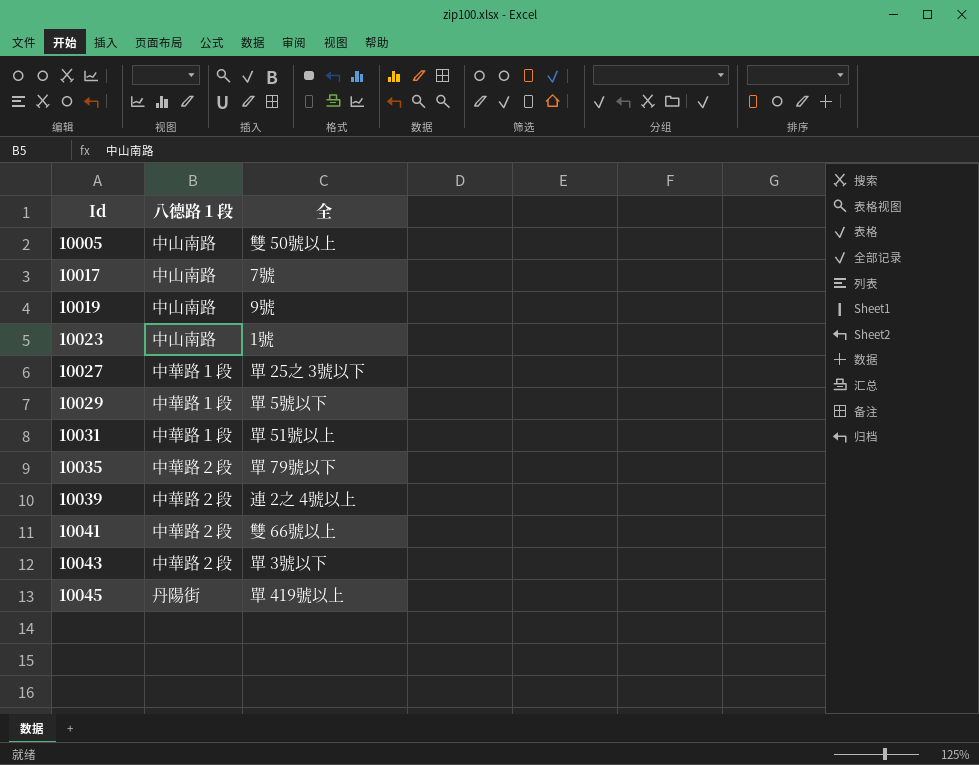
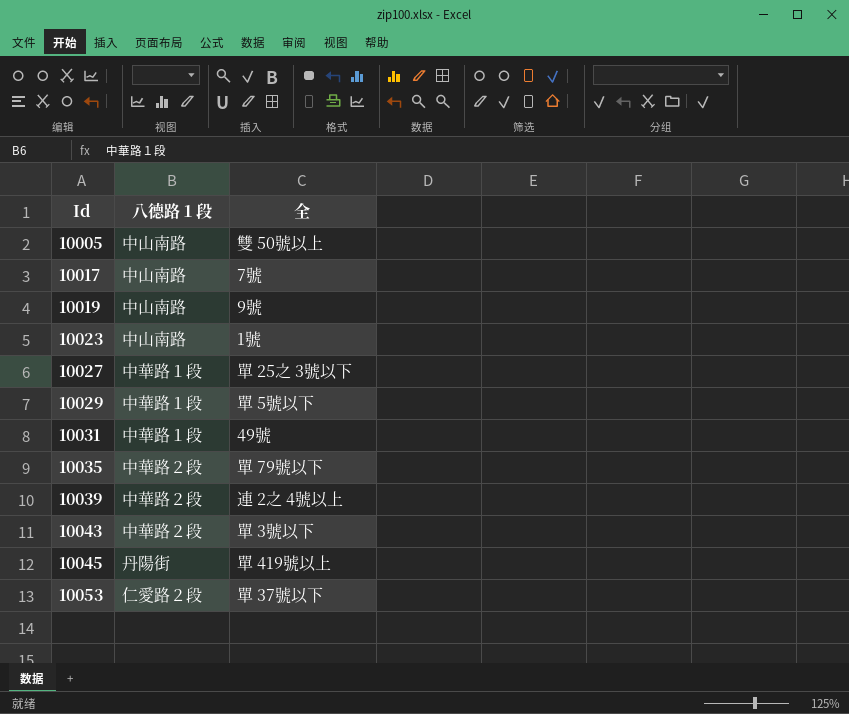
row 10041: 中華路２段 | 雙 66號以上 -> none
10031 | 全: 單 51號以上 -> 49號
row 10053: none -> 仁愛路２段 | 單 37號以下

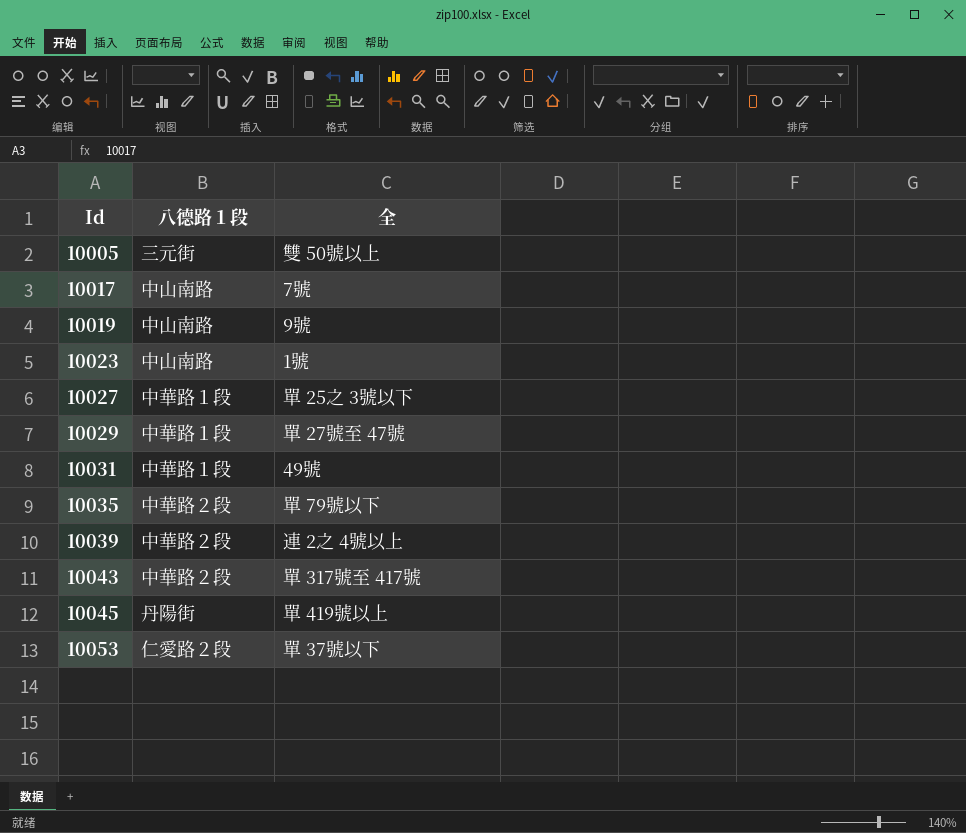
10005 | 八德路１段: 中山南路 -> 三元街
10029 | 全: 單 5號以下 -> 單 27號至 47號
10043 | 全: 單 3號以下 -> 單 317號至 417號

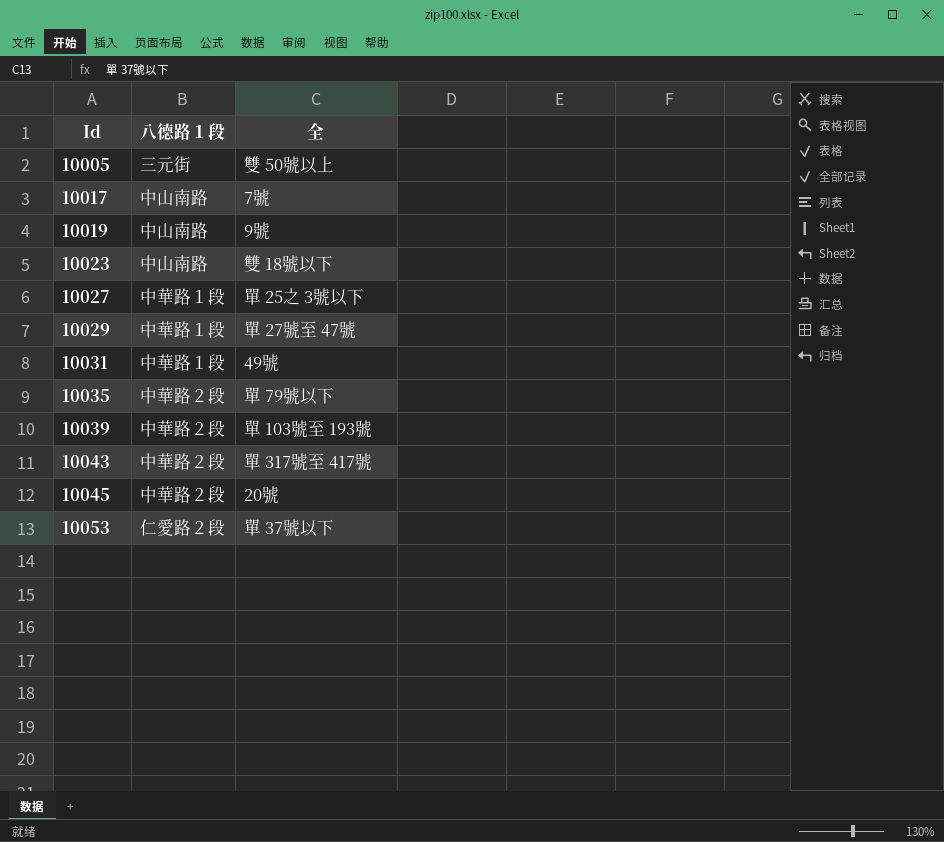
10023 | 全: 1號 -> 雙 18號以下
10039 | 全: 連 2之 4號以上 -> 單 103號至 193號
10045 | 八德路１段: 丹陽街 -> 中華路２段
10045 | 全: 單 419號以上 -> 20號

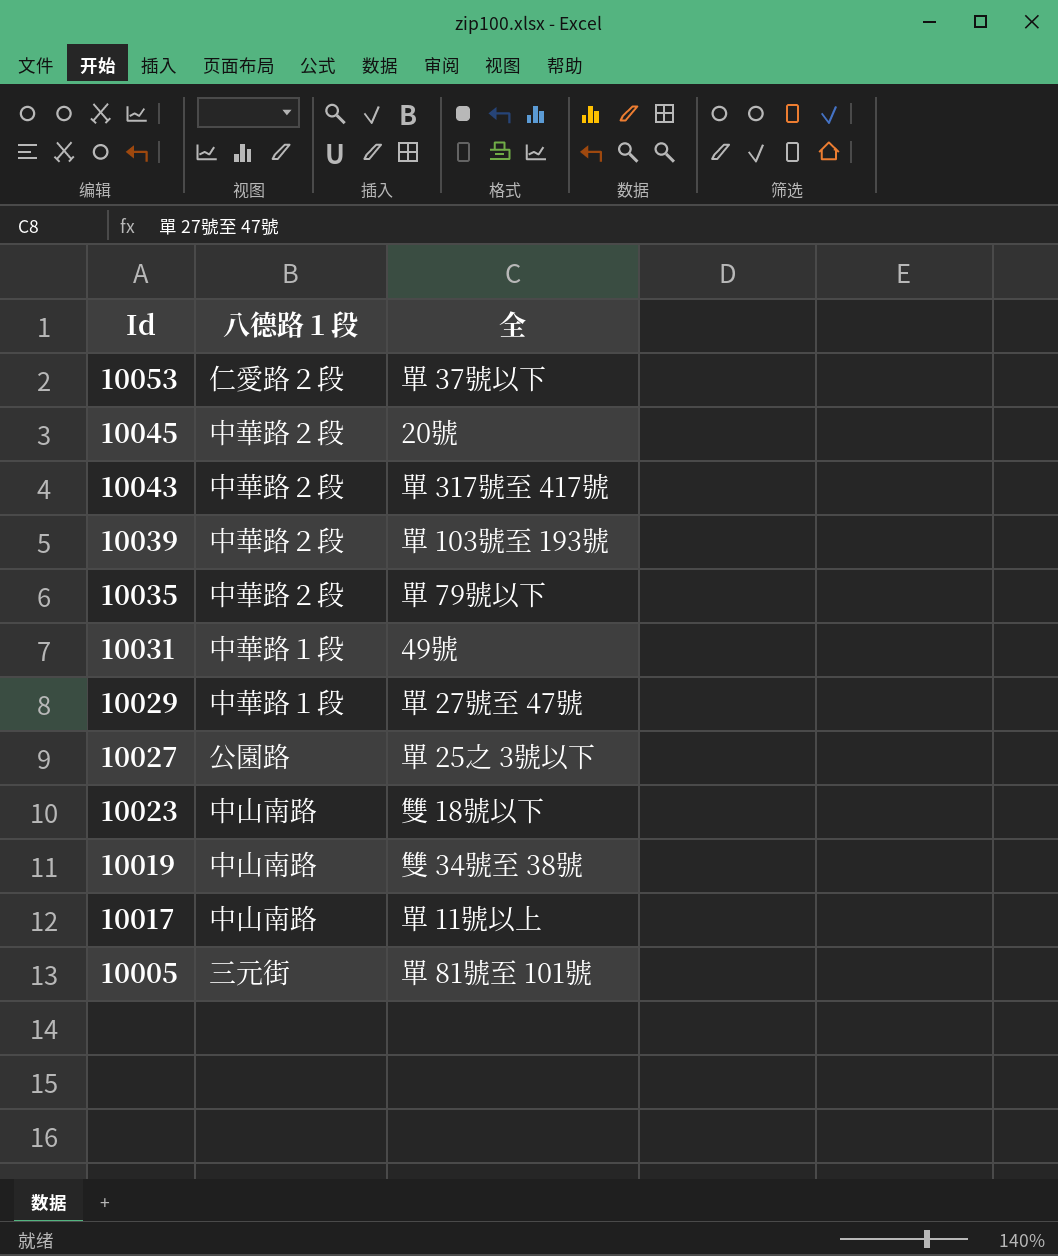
row order: Id ascending -> Id descending
10027 | 八德路１段: 中華路１段 -> 公園路
10019 | 全: 9號 -> 雙 34號至 38號
10017 | 全: 7號 -> 單 11號以上
10005 | 全: 雙 50號以上 -> 單 81號至 101號

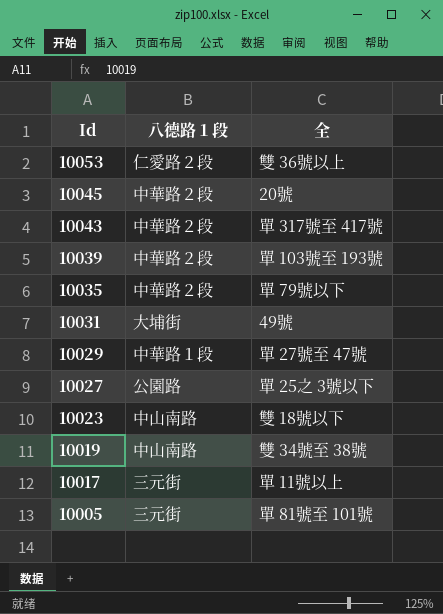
10053 | 全: 單 37號以下 -> 雙 36號以上
10031 | 八德路１段: 中華路１段 -> 大埔街
10017 | 八德路１段: 中山南路 -> 三元街

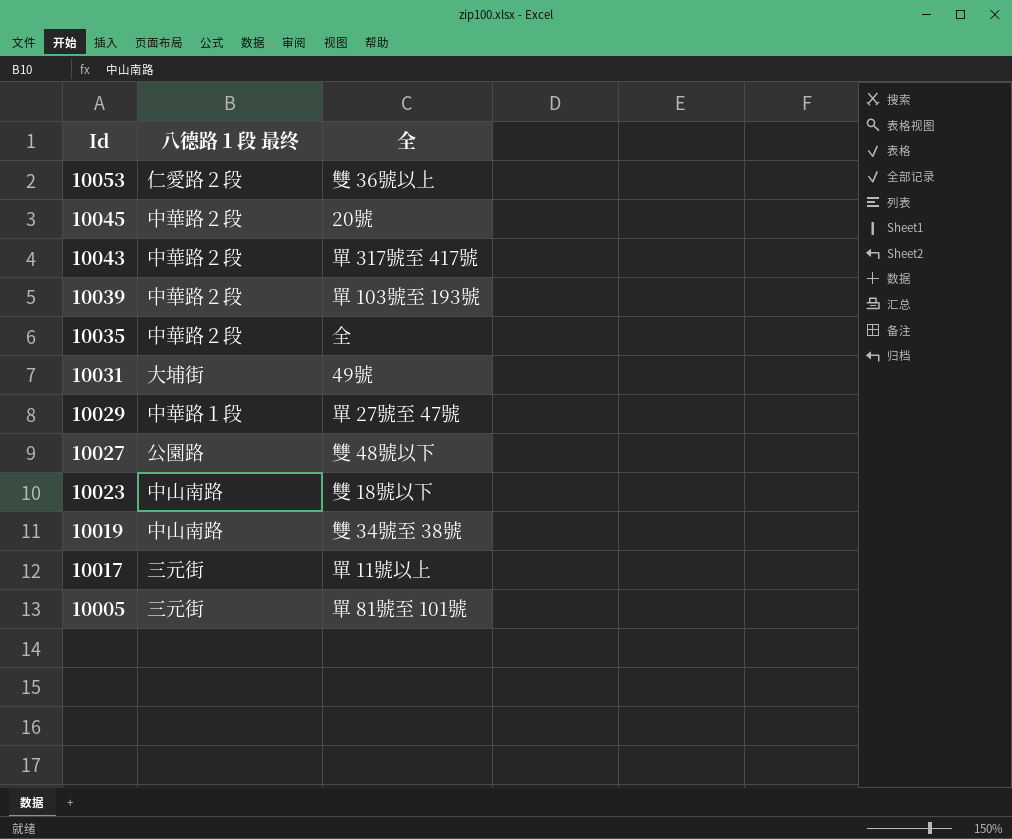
column name: 八德路１段 -> 八德路１段 最终
10035 | 全: 單 79號以下 -> 全
10027 | 全: 單 25之 3號以下 -> 雙 48號以下

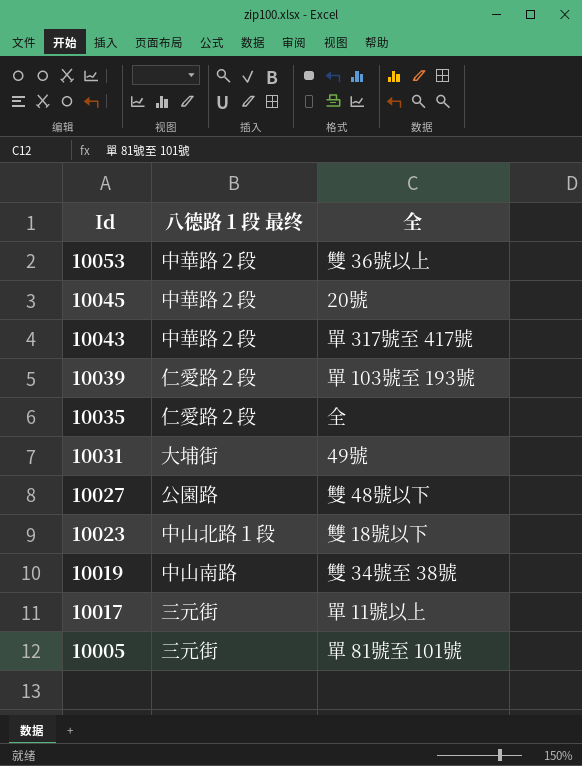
row 10029: 中華路１段 | 單 27號至 47號 -> none
10053 | 八德路１段 最终: 仁愛路２段 -> 中華路２段
10039 | 八德路１段 最终: 中華路２段 -> 仁愛路２段
10035 | 八德路１段 最终: 中華路２段 -> 仁愛路２段
10023 | 八德路１段 最终: 中山南路 -> 中山北路１段

